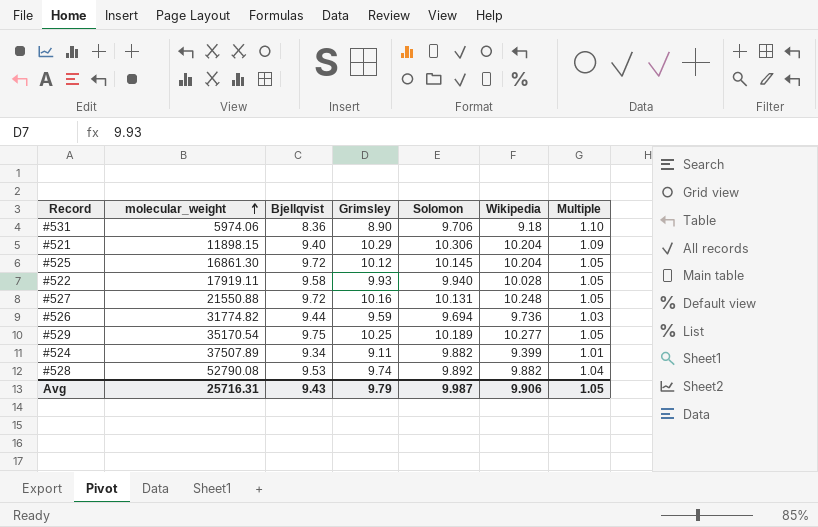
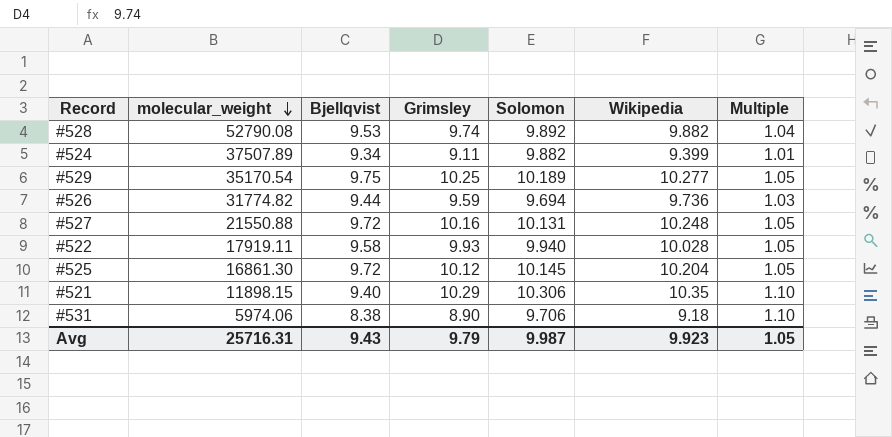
row order: molecular_weight ascending -> molecular_weight descending
#521 | Wikipedia: 10.204 -> 10.35
#521 | Multiple: 1.09 -> 1.10
#531 | Bjellqvist: 8.36 -> 8.38
Avg | Wikipedia: 9.906 -> 9.923

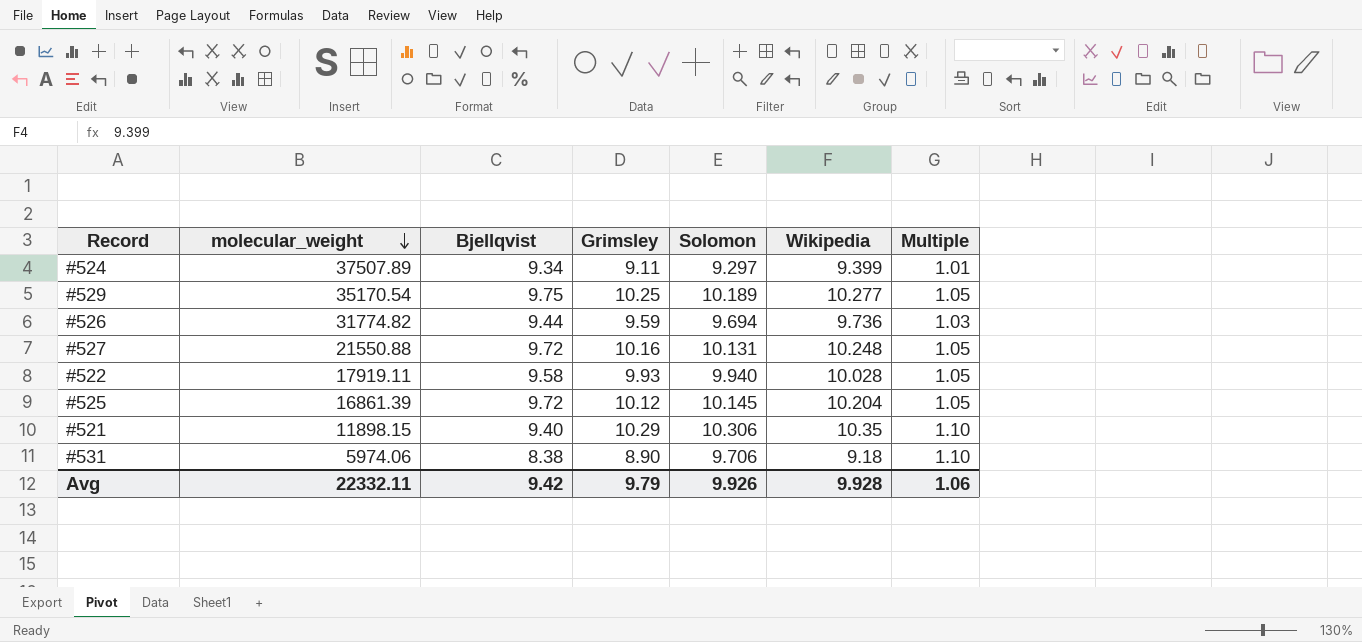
row #528: 52790.08 | 9.53 | 9.74 | 9.892 | 9.882 | 1.04 -> none
#524 | Solomon: 9.882 -> 9.297
#525 | molecular_weight: 16861.30 -> 16861.39
Avg | molecular_weight: 25716.31 -> 22332.11
Avg | Bjellqvist: 9.43 -> 9.42
Avg | Solomon: 9.987 -> 9.926
Avg | Wikipedia: 9.923 -> 9.928
Avg | Multiple: 1.05 -> 1.06

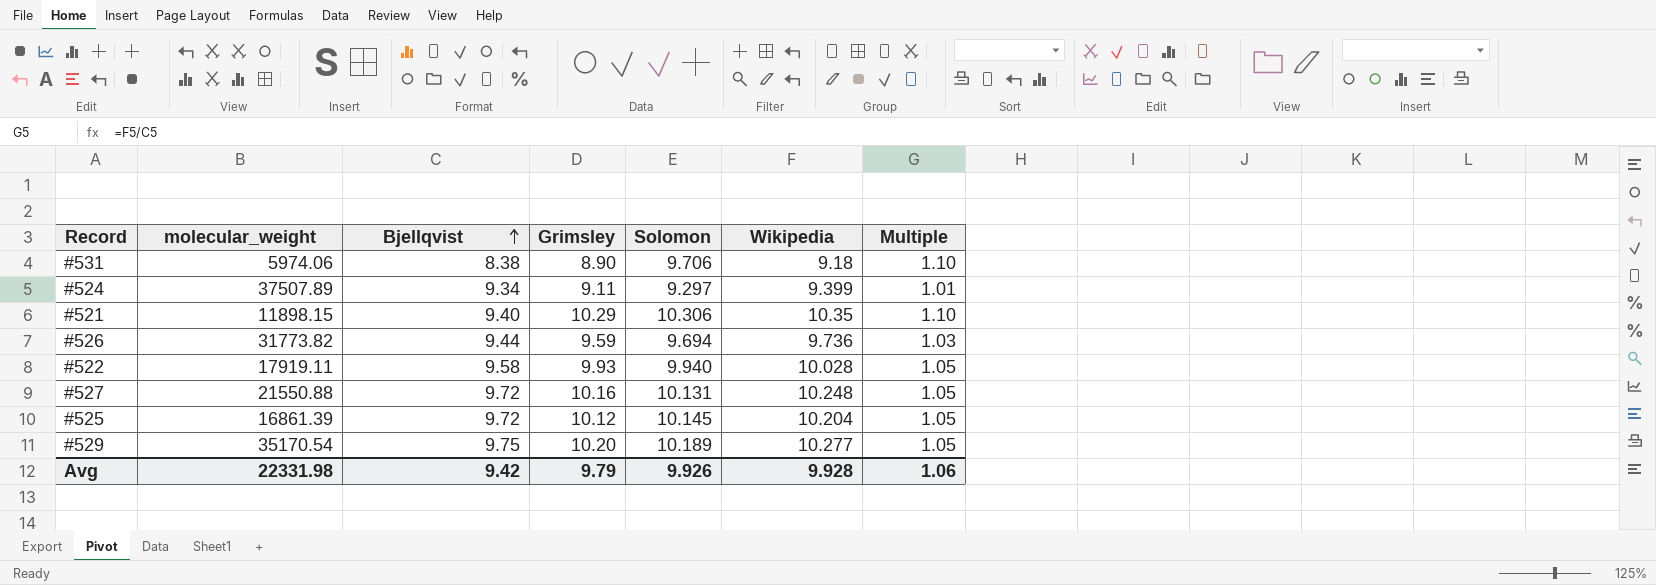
row order: molecular_weight descending -> Bjellqvist ascending
#526 | molecular_weight: 31774.82 -> 31773.82
#529 | Grimsley: 10.25 -> 10.20
Avg | molecular_weight: 22332.11 -> 22331.98

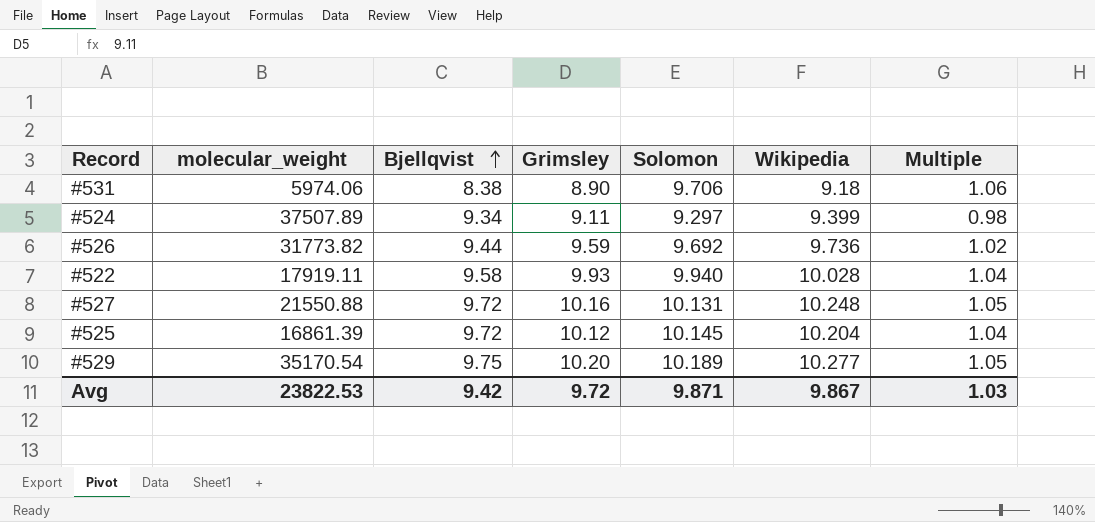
column Multiple | formula: [Wikipedia] / [Bjellqvist] -> [Grimsley] / [Bjellqvist]
row #521: 11898.15 | 9.40 | 10.29 | 10.306 | 10.35 | 1.10 -> none
#526 | Solomon: 9.694 -> 9.692
Avg | molecular_weight: 22331.98 -> 23822.53
Avg | Grimsley: 9.79 -> 9.72
Avg | Solomon: 9.926 -> 9.871
Avg | Wikipedia: 9.928 -> 9.867
Avg | Multiple: 1.06 -> 1.03

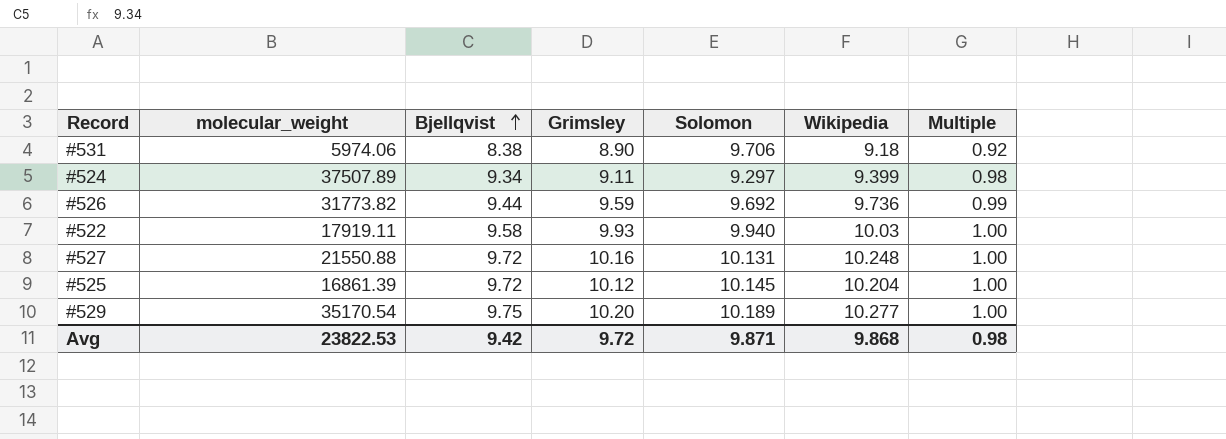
column Multiple | formula: [Grimsley] / [Bjellqvist] -> [Grimsley] / [Solomon]
#522 | Wikipedia: 10.028 -> 10.03
Avg | Wikipedia: 9.867 -> 9.868
Avg | Multiple: 1.03 -> 0.98

